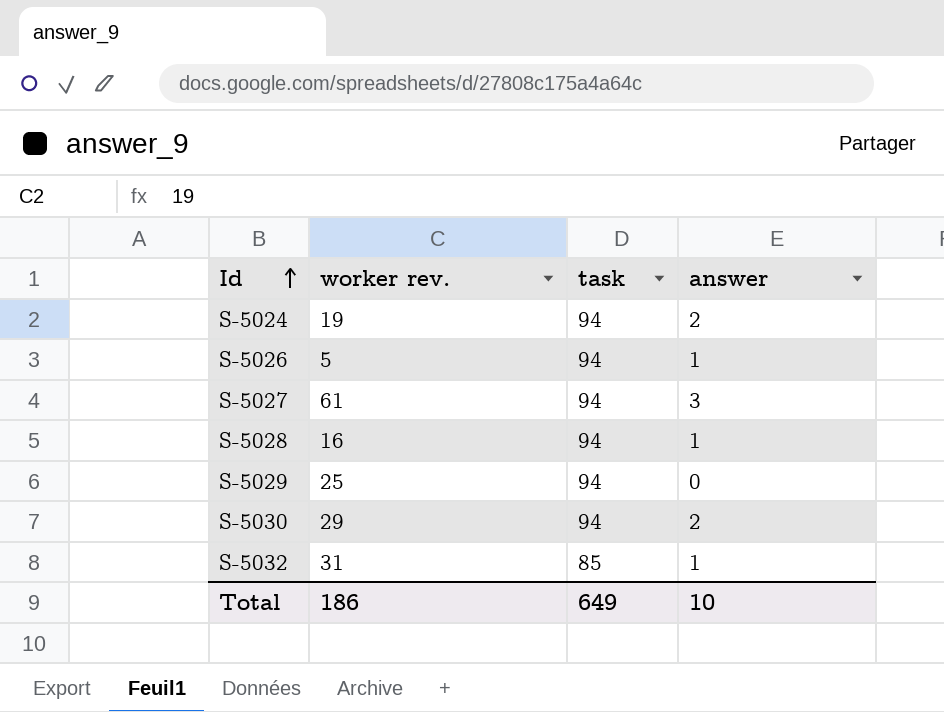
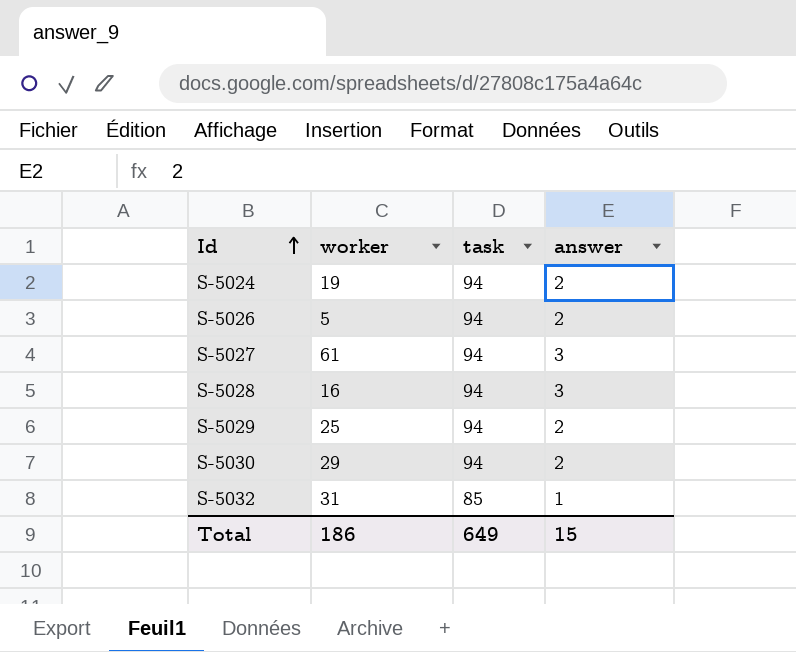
column name: worker rev. -> worker
S-5026 | answer: 1 -> 2
S-5028 | answer: 1 -> 3
S-5029 | answer: 0 -> 2
Total | answer: 10 -> 15

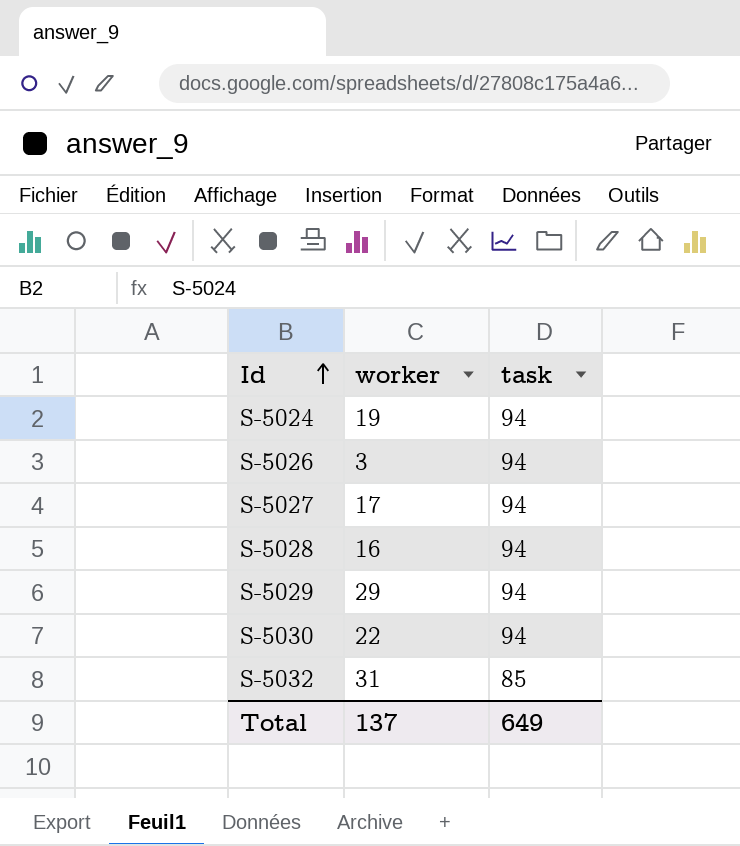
column answer | position: 4 -> none
S-5026 | worker: 5 -> 3
S-5027 | worker: 61 -> 17
S-5029 | worker: 25 -> 29
S-5030 | worker: 29 -> 22
Total | worker: 186 -> 137

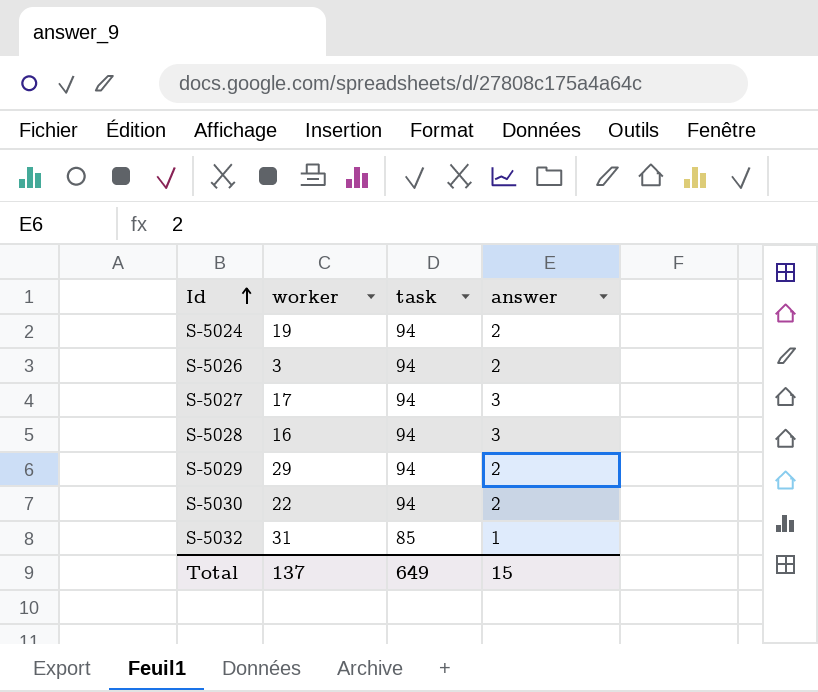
column answer | position: none -> 4

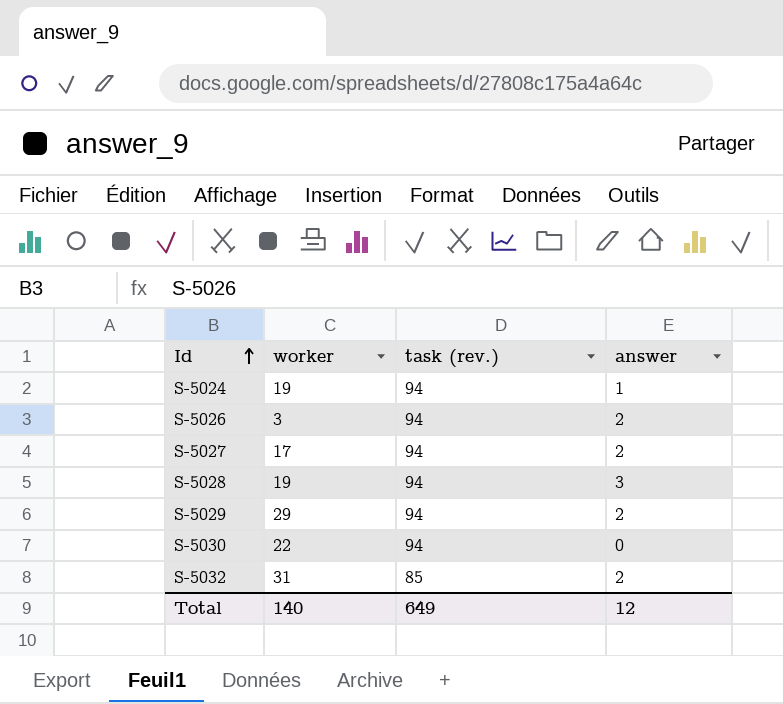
column name: task -> task (rev.)
S-5024 | answer: 2 -> 1
S-5027 | answer: 3 -> 2
S-5028 | worker: 16 -> 19
S-5030 | answer: 2 -> 0
S-5032 | answer: 1 -> 2
Total | worker: 137 -> 140
Total | answer: 15 -> 12

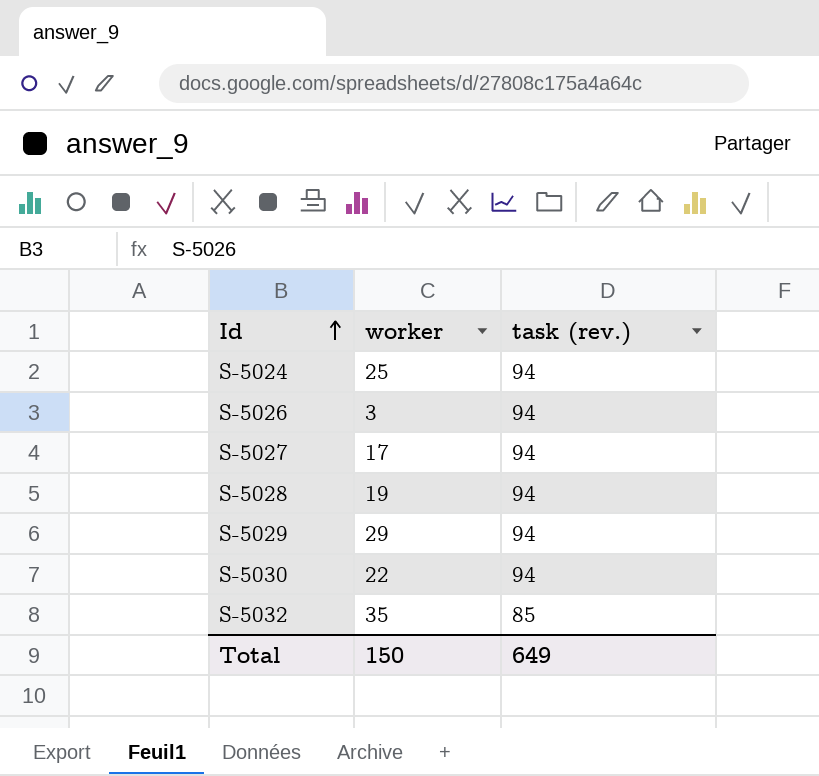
column answer | position: 4 -> none
S-5024 | worker: 19 -> 25
S-5032 | worker: 31 -> 35
Total | worker: 140 -> 150

